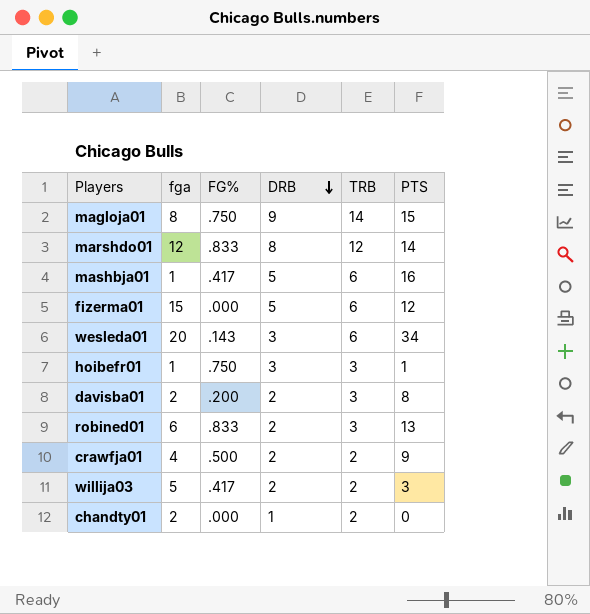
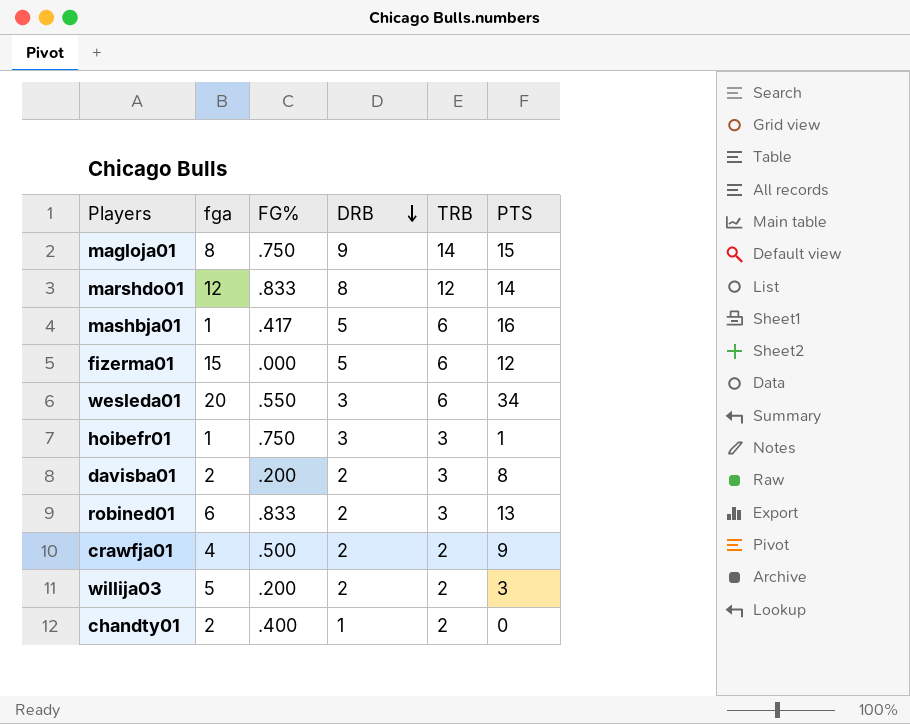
wesleda01 | FG%: .143 -> .550
willija03 | FG%: .417 -> .200
chandty01 | FG%: .000 -> .400

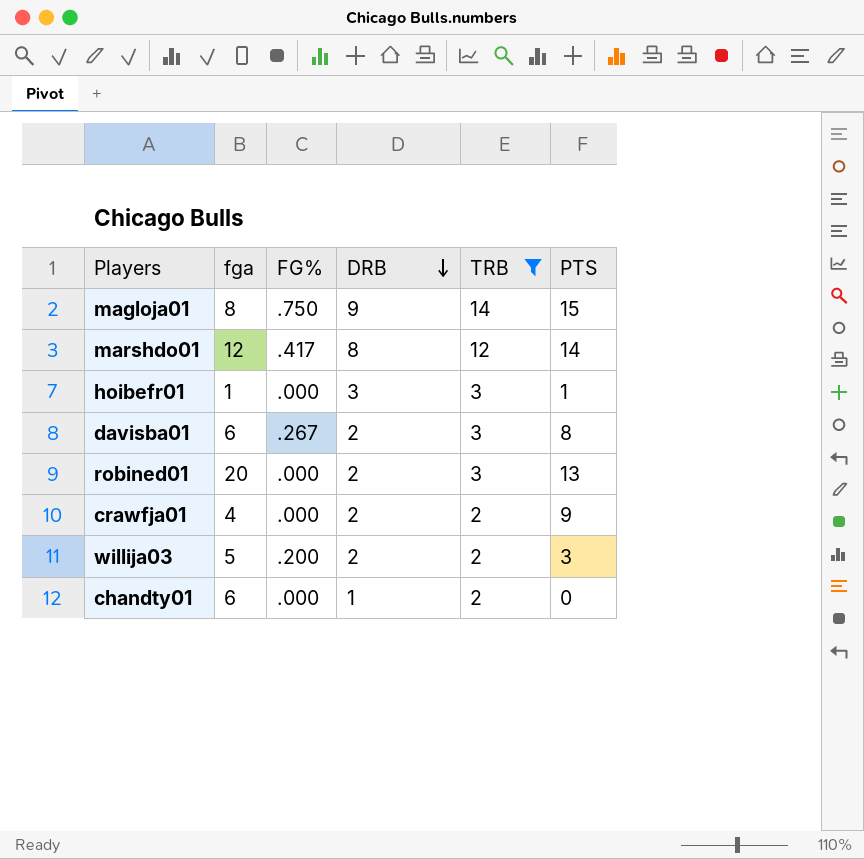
filter: none -> TRB != 6
marshdo01 | FG%: .833 -> .417
hoibefr01 | FG%: .750 -> .000
davisba01 | fga: 2 -> 6
davisba01 | FG%: .200 -> .267
robined01 | fga: 6 -> 20
robined01 | FG%: .833 -> .000
crawfja01 | FG%: .500 -> .000
chandty01 | fga: 2 -> 6
chandty01 | FG%: .400 -> .000

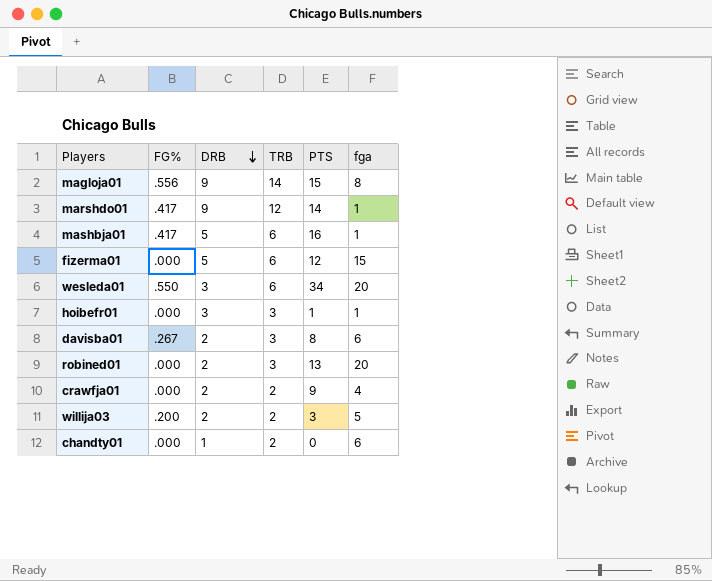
filter: TRB != 6 -> none
column fga | position: 2 -> 6
magloja01 | FG%: .750 -> .556
marshdo01 | DRB: 8 -> 9
marshdo01 | fga: 12 -> 1

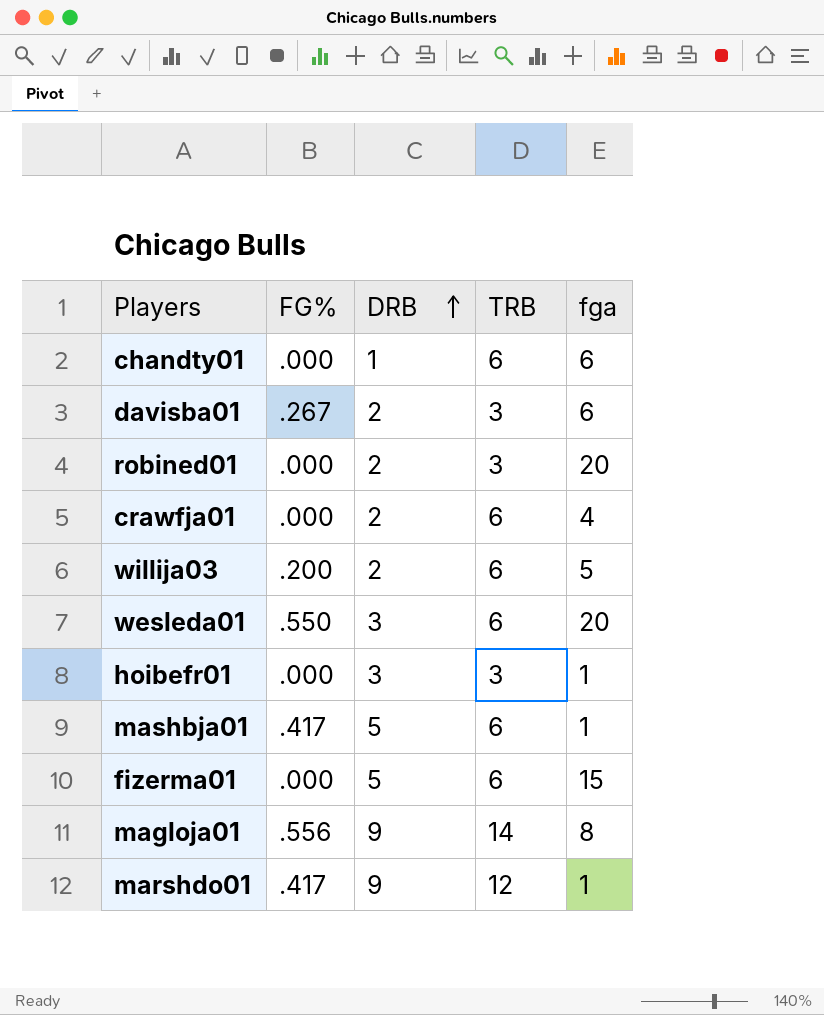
row order: DRB descending -> DRB ascending
column PTS | position: 5 -> none
chandty01 | TRB: 2 -> 6
crawfja01 | TRB: 2 -> 6
willija03 | TRB: 2 -> 6

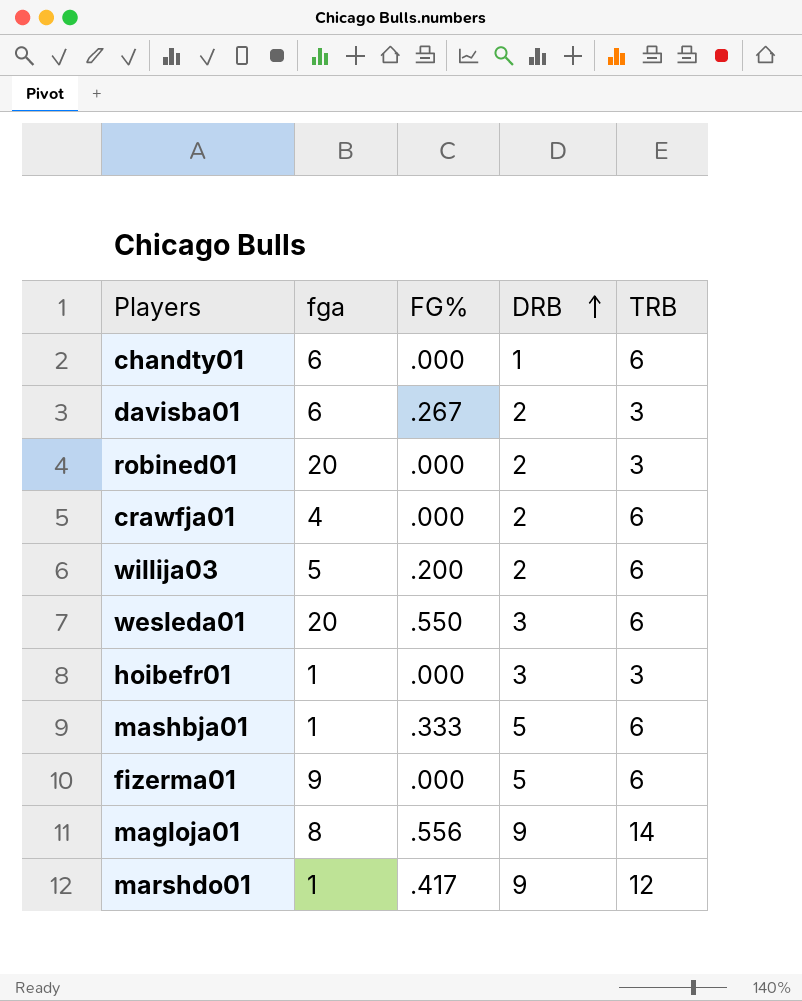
column fga | position: 5 -> 2
mashbja01 | FG%: .417 -> .333
fizerma01 | fga: 15 -> 9

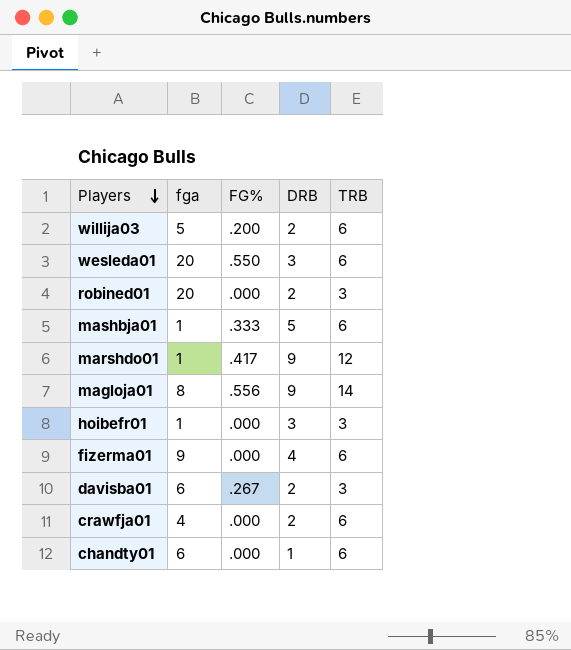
row order: DRB ascending -> Players descending
fizerma01 | DRB: 5 -> 4

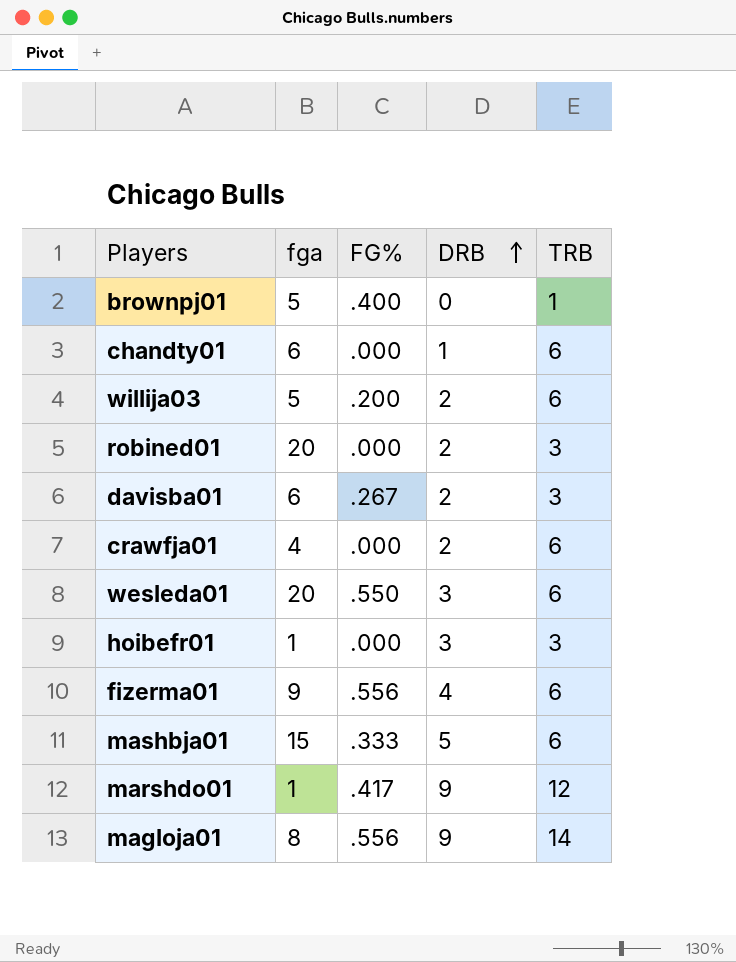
row order: Players descending -> DRB ascending
row brownpj01: none -> 5 | .400 | 0 | 1
fizerma01 | FG%: .000 -> .556
mashbja01 | fga: 1 -> 15

